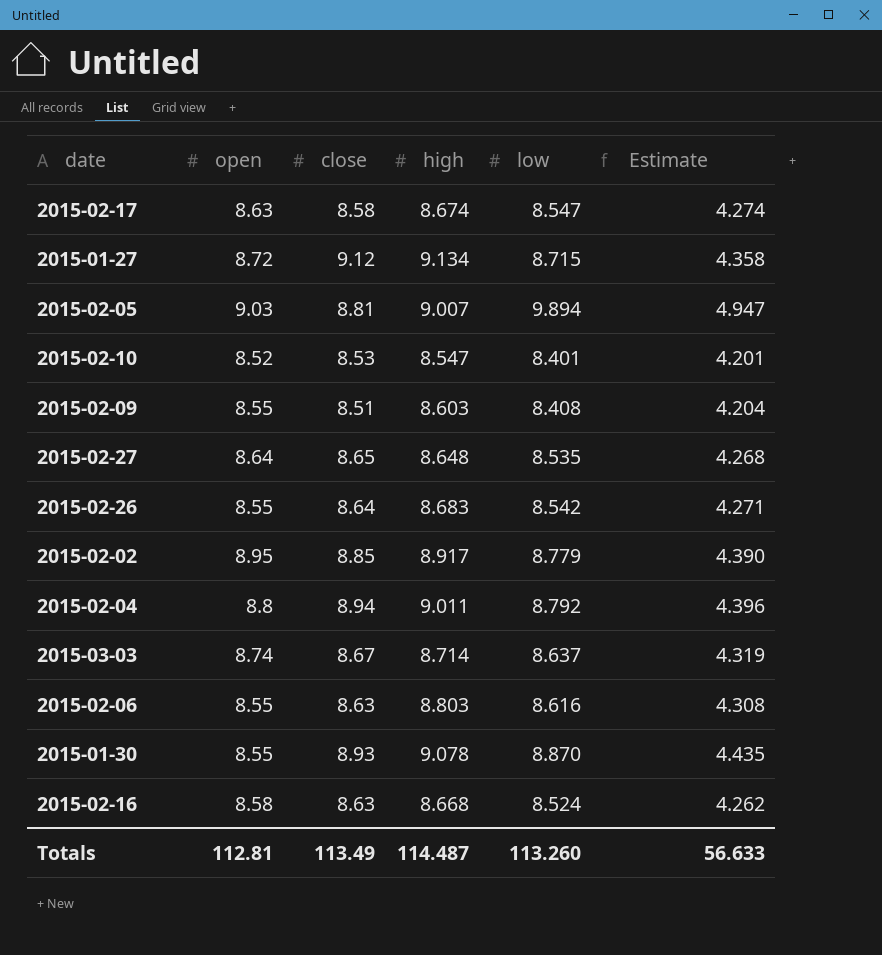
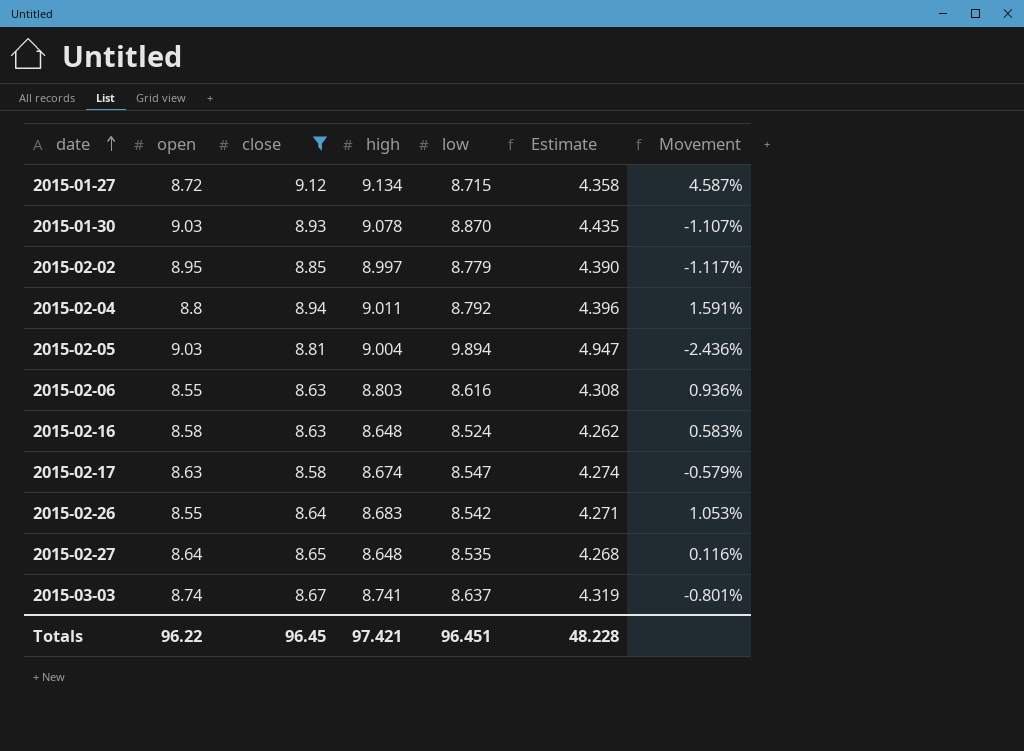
filter: none -> close >= 8.58
row order: none -> date ascending
column Movement | formula: none -> ([close] - [open]) / [open]
2015-01-30 | open: 8.55 -> 9.03
2015-02-02 | high: 8.917 -> 8.997
2015-02-05 | high: 9.007 -> 9.004
2015-02-16 | high: 8.668 -> 8.648
2015-03-03 | high: 8.714 -> 8.741
Totals | open: 112.81 -> 96.22
Totals | close: 113.49 -> 96.45
Totals | high: 114.487 -> 97.421
Totals | low: 113.260 -> 96.451
Totals | Estimate: 56.633 -> 48.228

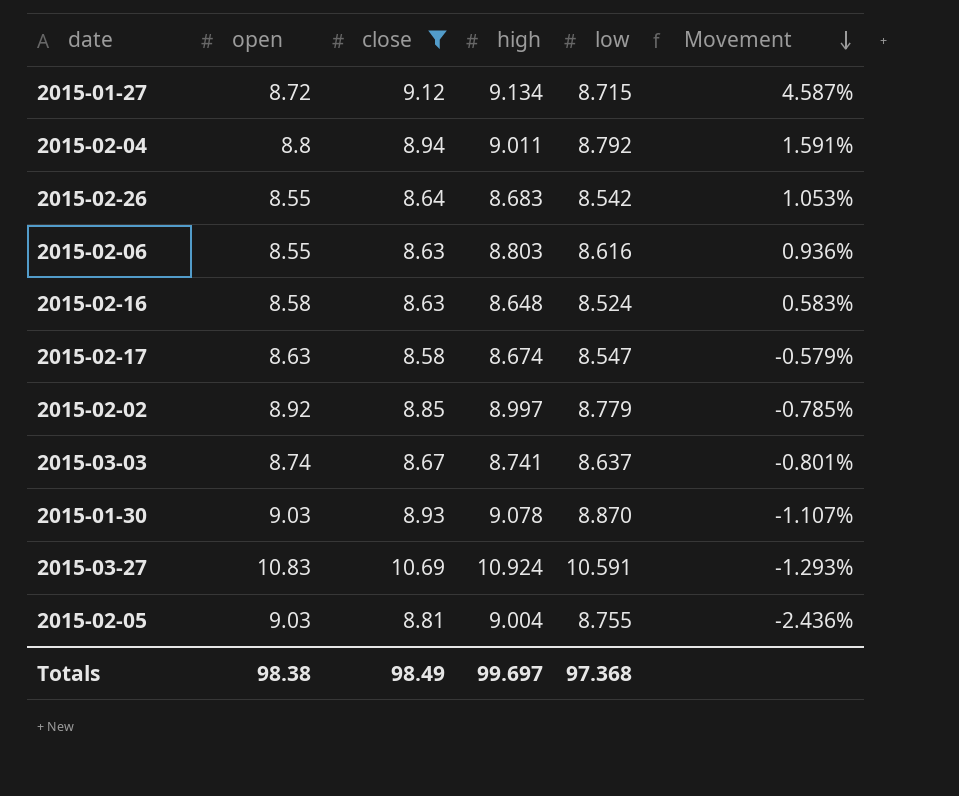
row order: date ascending -> Movement descending
column Estimate | formula: [low] * 0.5 -> none
row 2015-02-27: 8.64 | 8.65 | 8.648 | 8.535 | 4.268 | 0.116% -> none
2015-02-02 | open: 8.95 -> 8.92
2015-02-02 | Movement: -1.117% -> -0.785%
row 2015-03-27: none -> 10.83 | 10.69 | 10.924 | 10.591 | -1.293%
2015-02-05 | low: 9.894 -> 8.755
Totals | open: 96.22 -> 98.38
Totals | close: 96.45 -> 98.49
Totals | high: 97.421 -> 99.697
Totals | low: 96.451 -> 97.368

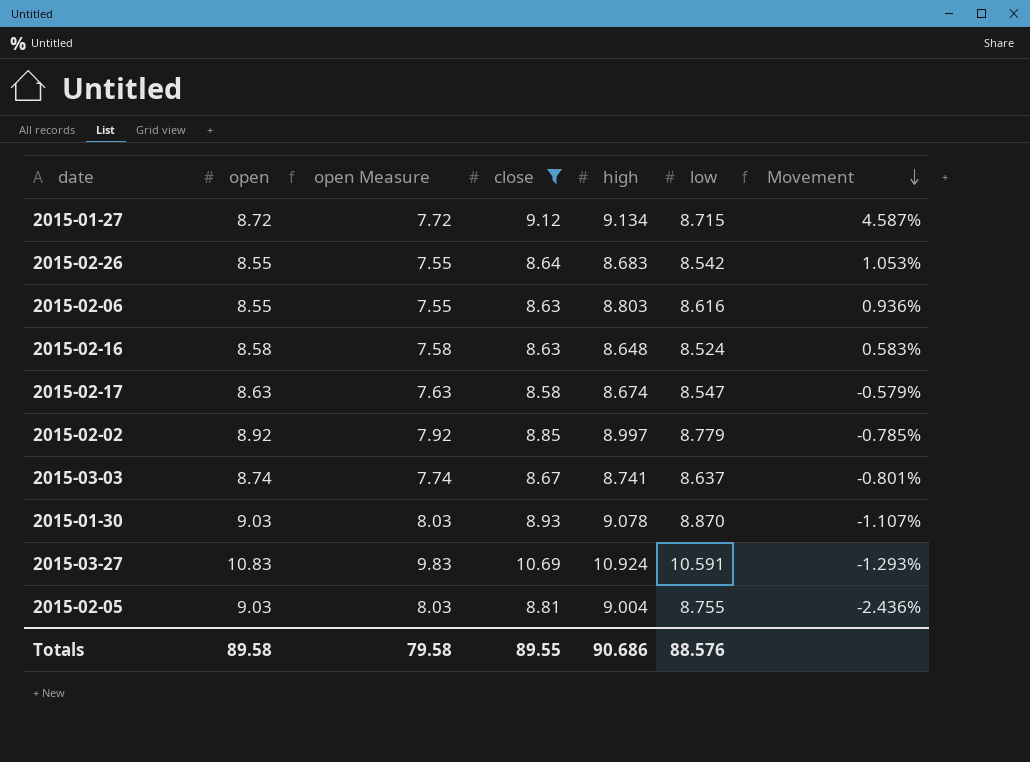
column open Measure | formula: none -> [open] - 1
row 2015-02-04: 8.8 | 8.94 | 9.011 | 8.792 | 1.591% -> none
Totals | open: 98.38 -> 89.58
Totals | close: 98.49 -> 89.55
Totals | high: 99.697 -> 90.686
Totals | low: 97.368 -> 88.576

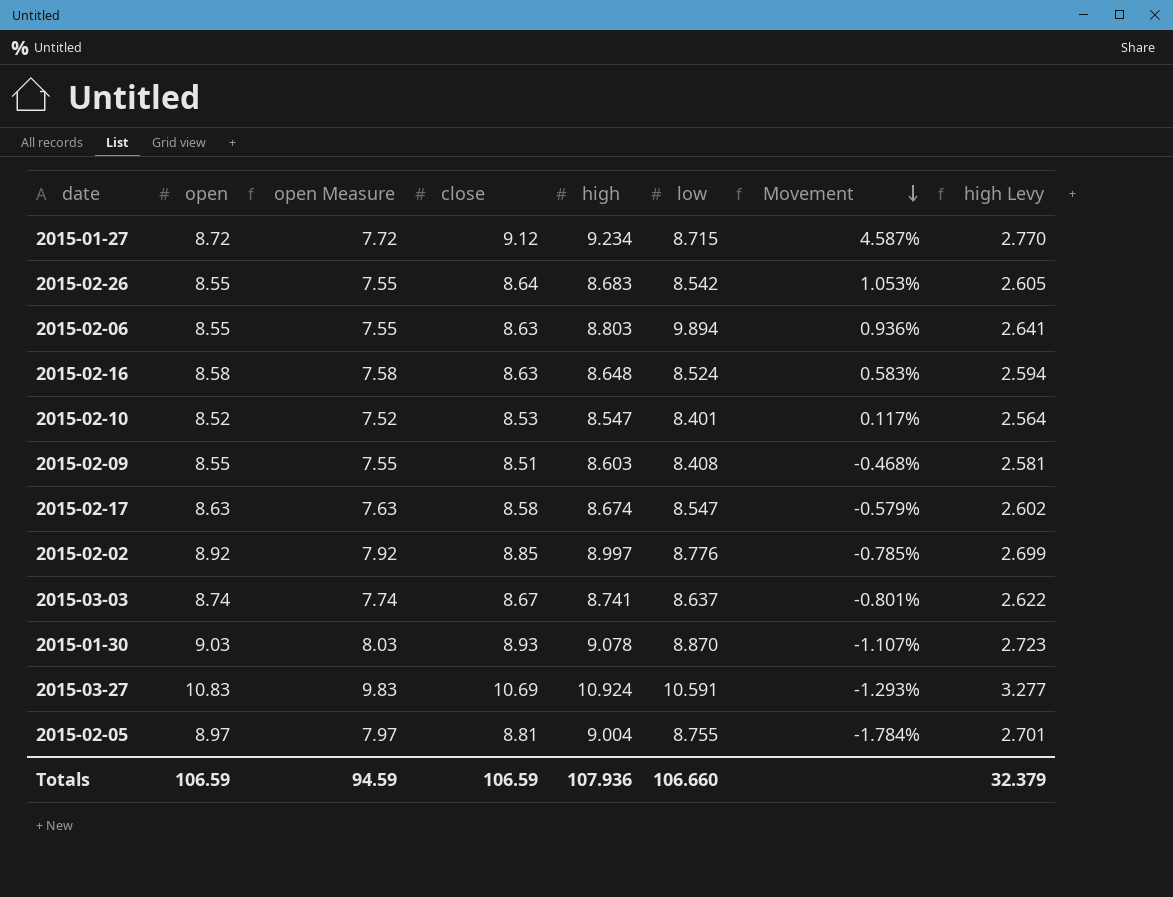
filter: close >= 8.58 -> none
column high Levy | formula: none -> [high] * 0.3
2015-01-27 | high: 9.134 -> 9.234
2015-02-06 | low: 8.616 -> 9.894
2015-02-02 | low: 8.779 -> 8.776
2015-02-05 | open: 9.03 -> 8.97
2015-02-05 | open Measure: 8.03 -> 7.97
2015-02-05 | Movement: -2.436% -> -1.784%
Totals | open: 89.58 -> 106.59
Totals | open Measure: 79.58 -> 94.59
Totals | close: 89.55 -> 106.59
Totals | high: 90.686 -> 107.936
Totals | low: 88.576 -> 106.660

